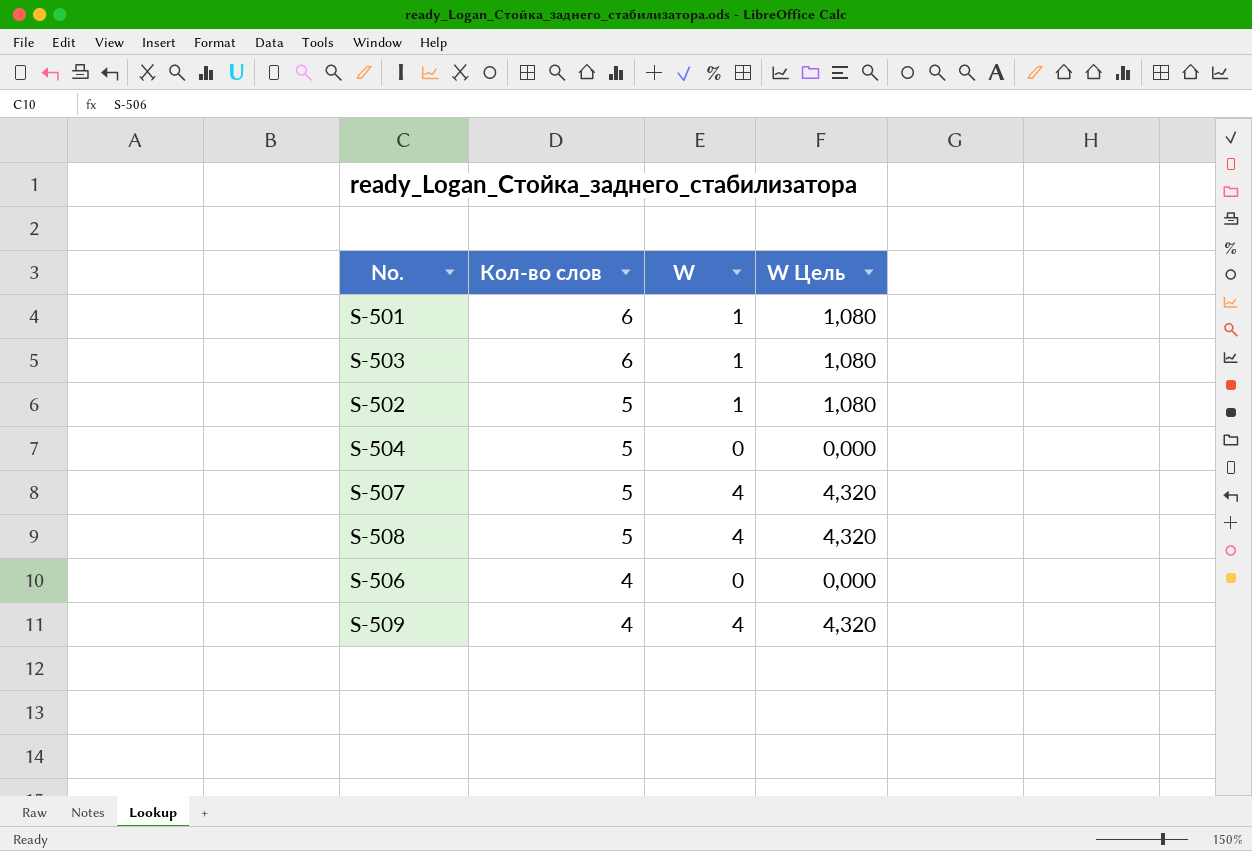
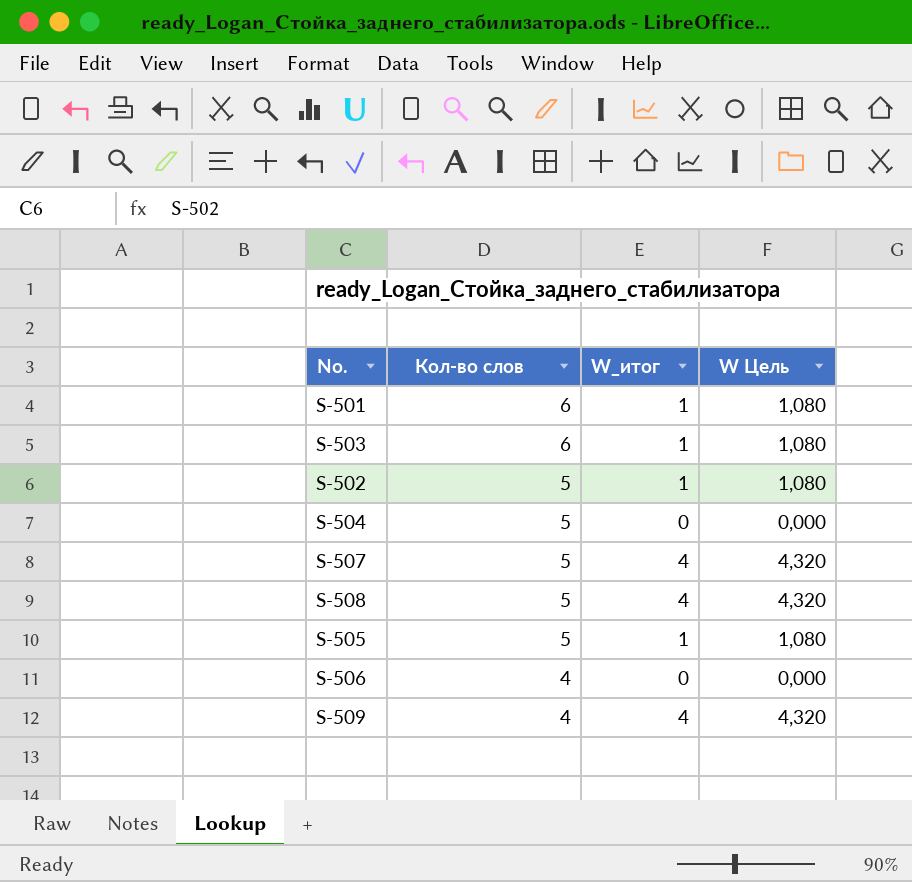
column name: W -> W_итог
row S-505: none -> 5 | 1 | 1,080

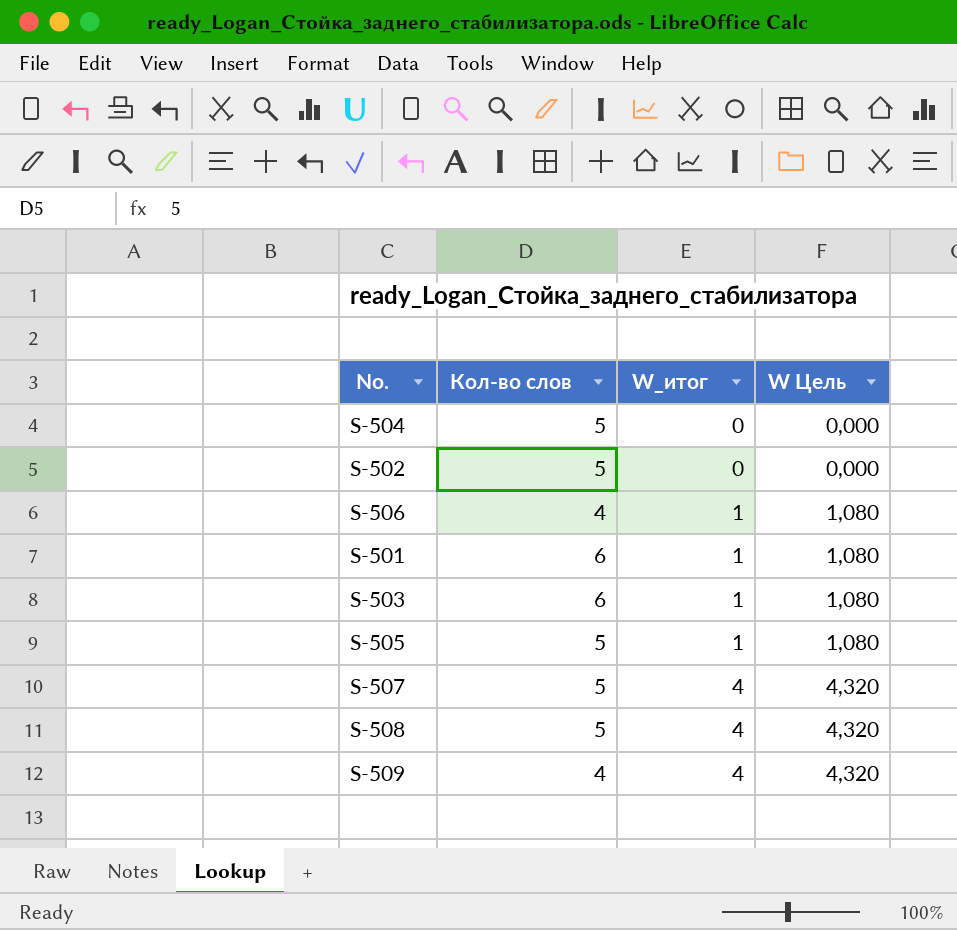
row order: Кол-во слов descending -> W_итог ascending
S-502 | W_итог: 1 -> 0
S-502 | W Цель: 1,080 -> 0,000
S-506 | W_итог: 0 -> 1
S-506 | W Цель: 0,000 -> 1,080

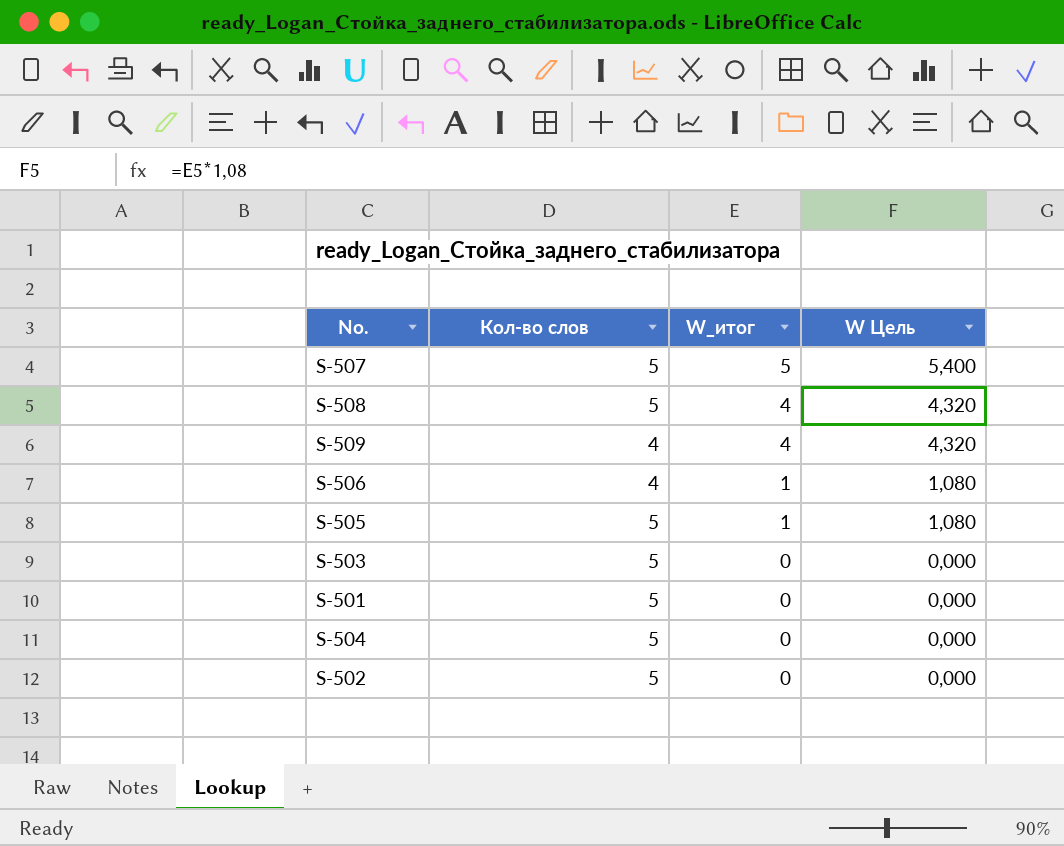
row order: W_итог ascending -> W_итог descending
S-507 | W_итог: 4 -> 5
S-507 | W Цель: 4,320 -> 5,400
S-503 | Кол-во слов: 6 -> 5
S-503 | W_итог: 1 -> 0
S-503 | W Цель: 1,080 -> 0,000
S-501 | Кол-во слов: 6 -> 5
S-501 | W_итог: 1 -> 0
S-501 | W Цель: 1,080 -> 0,000

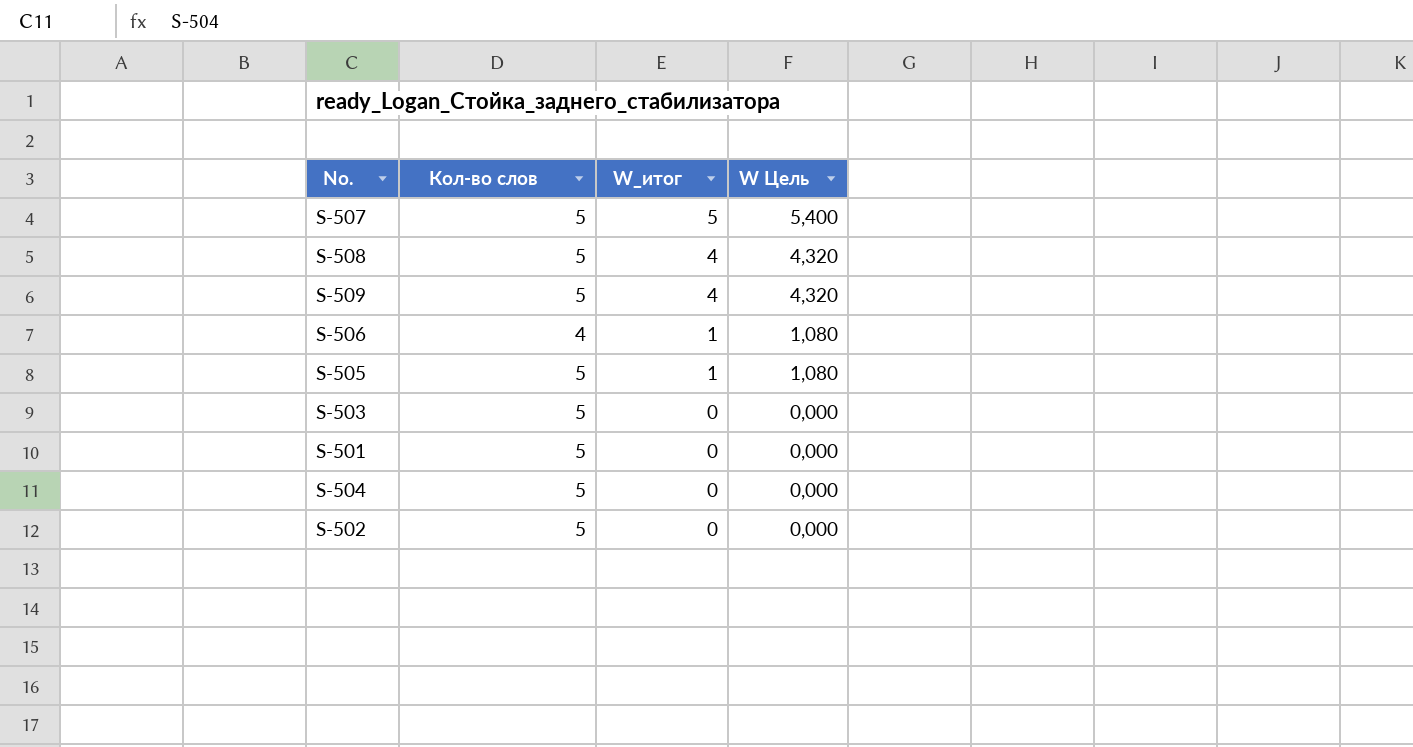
S-509 | Кол-во слов: 4 -> 5

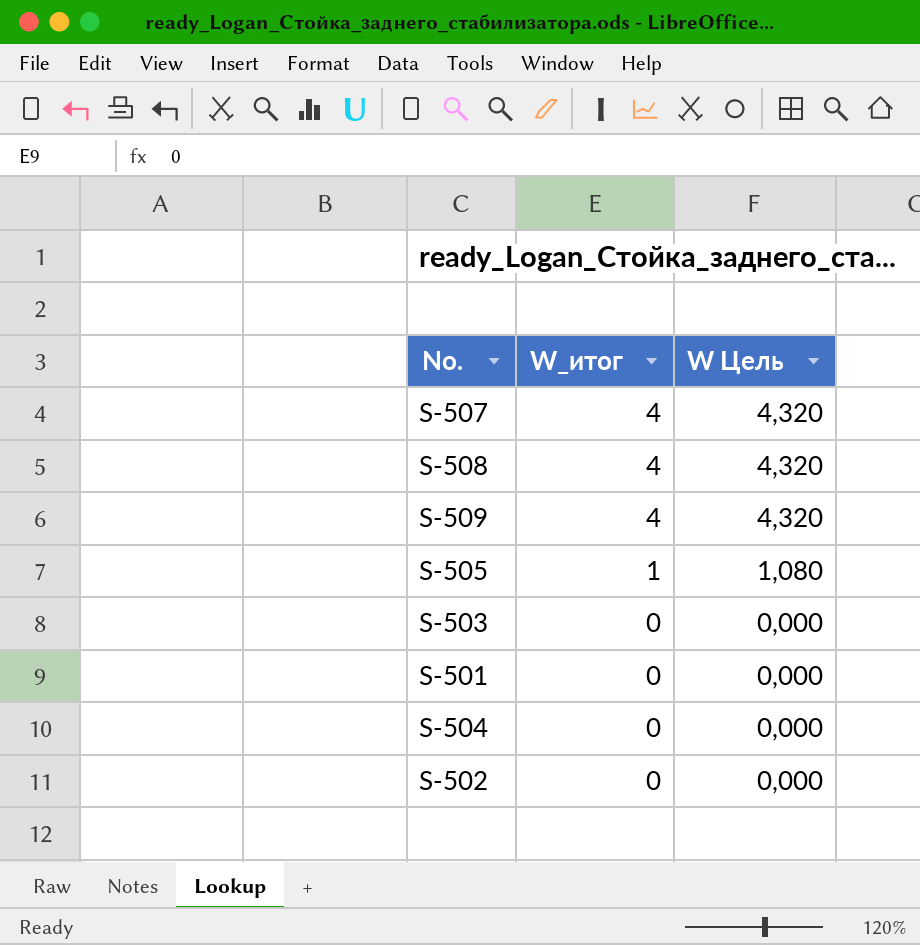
column Кол-во слов | position: 2 -> none
row S-506: 4 | 1 | 1,080 -> none
S-507 | W_итог: 5 -> 4
S-507 | W Цель: 5,400 -> 4,320

